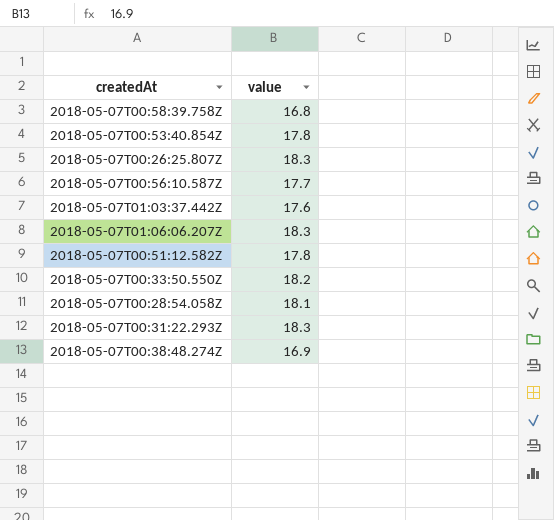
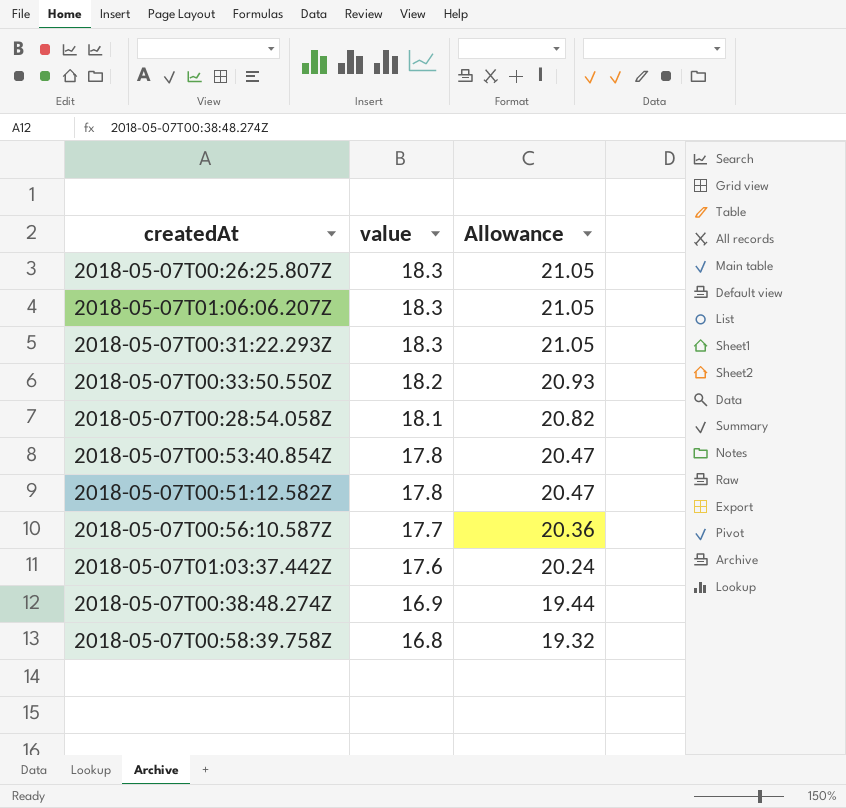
row order: none -> value descending
column Allowance | formula: none -> [value] * 1.15

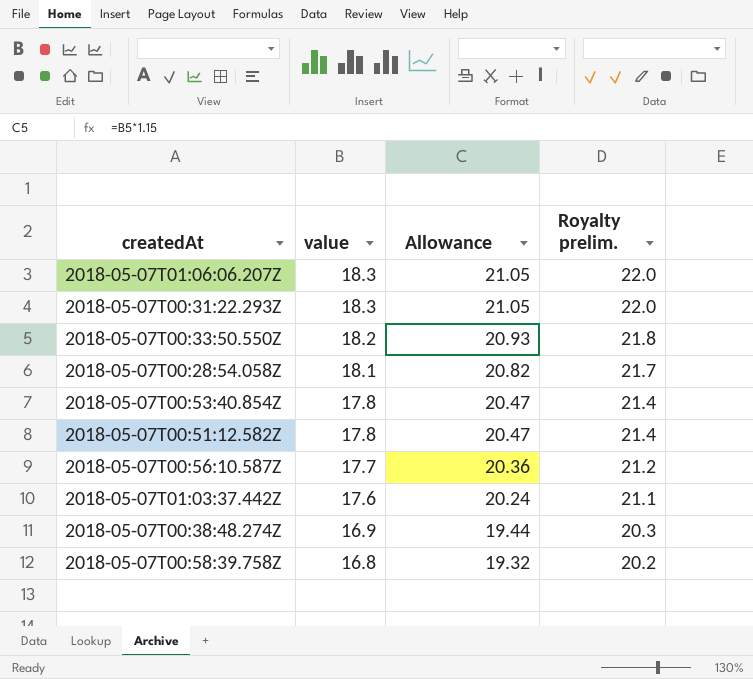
column Royalty prelim. | formula: none -> [value] * 1.2
row 2018-05-07T00:26:25.807Z: 18.3 | 21.05 -> none

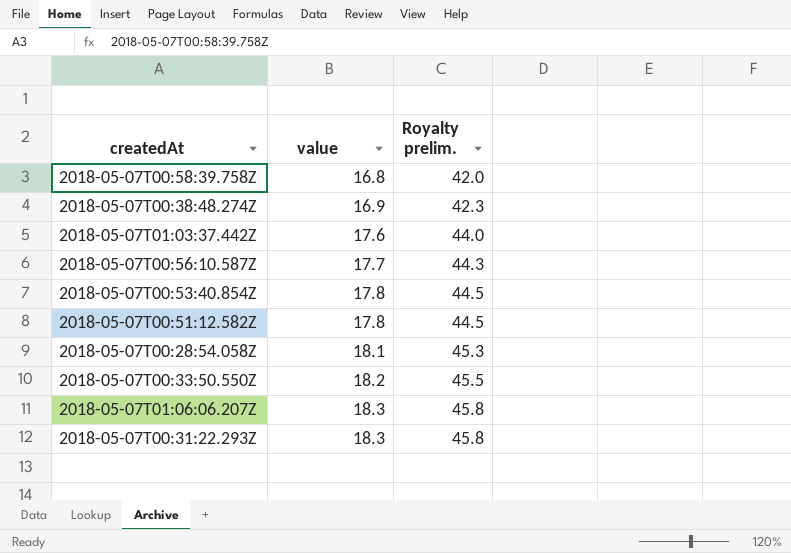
row order: value descending -> value ascending
column Allowance | formula: [value] * 1.15 -> none
column Royalty prelim. | formula: [value] * 1.2 -> [value] * 2.5

